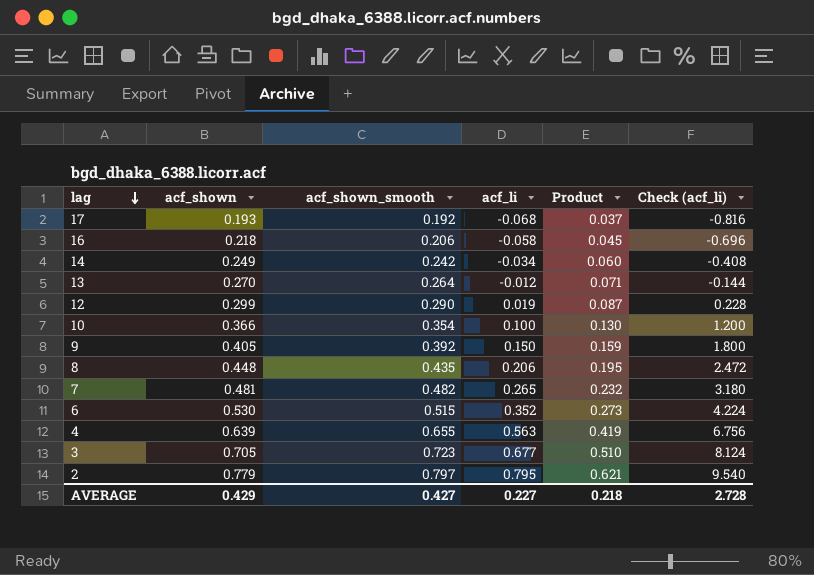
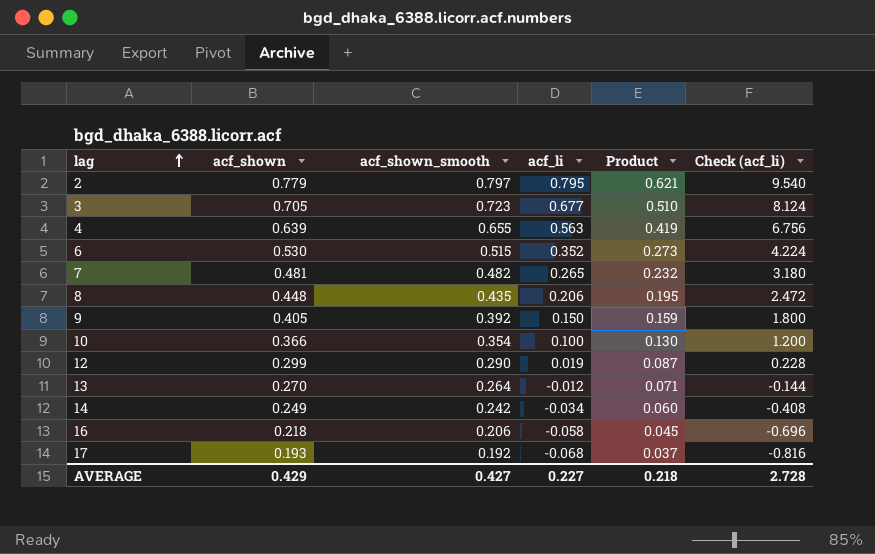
row order: lag descending -> lag ascending

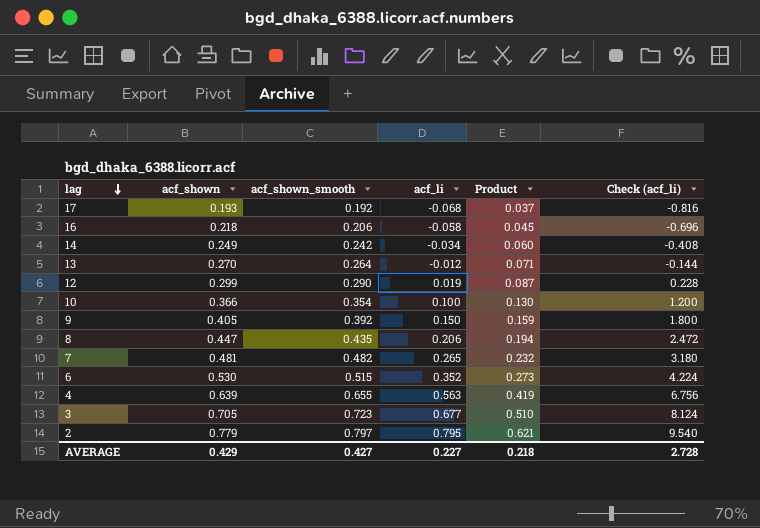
row order: lag ascending -> lag descending
8 | acf_shown: 0.448 -> 0.447
8 | Product: 0.195 -> 0.194

